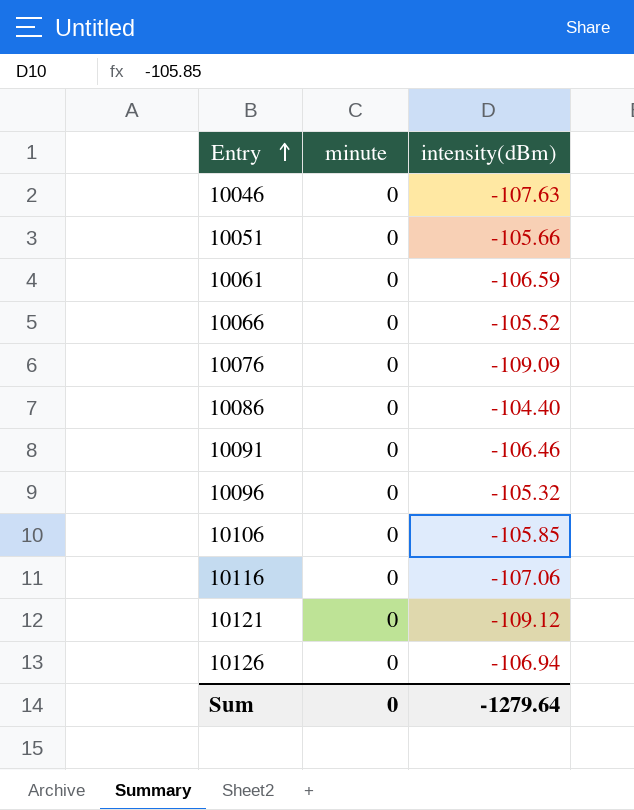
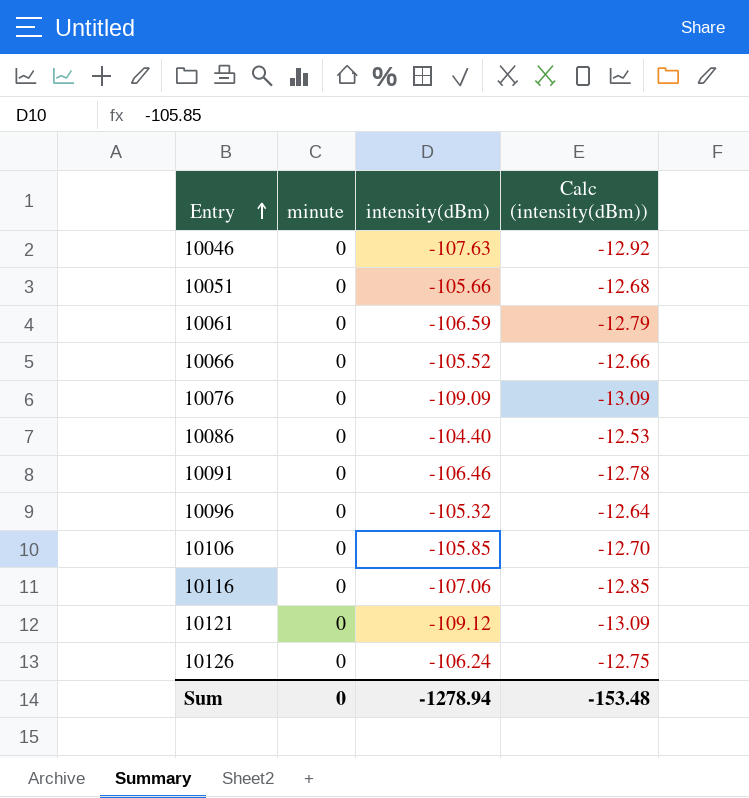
column Calc (intensity(dBm)) | formula: none -> [intensity(dBm)] * 0.12
10126 | intensity(dBm): -106.94 -> -106.24
Sum | intensity(dBm): -1279.64 -> -1278.94

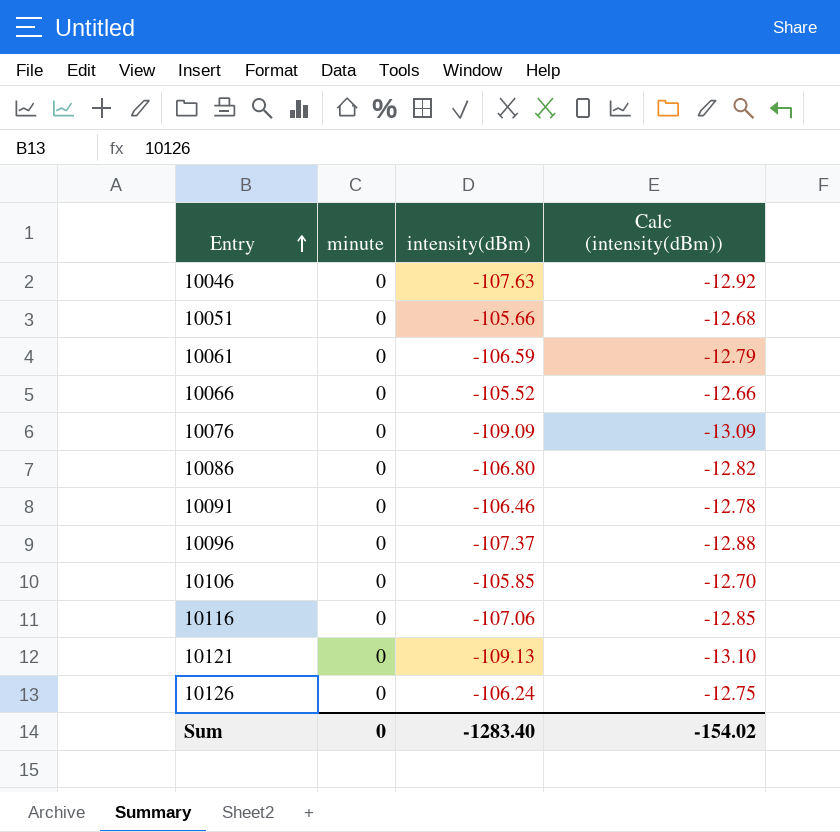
10086 | intensity(dBm): -104.40 -> -106.80
10086 | Calc (intensity(dBm)): -12.53 -> -12.82
10096 | intensity(dBm): -105.32 -> -107.37
10096 | Calc (intensity(dBm)): -12.64 -> -12.88
10121 | intensity(dBm): -109.12 -> -109.13
10121 | Calc (intensity(dBm)): -13.09 -> -13.10
Sum | intensity(dBm): -1278.94 -> -1283.40
Sum | Calc (intensity(dBm)): -153.48 -> -154.02

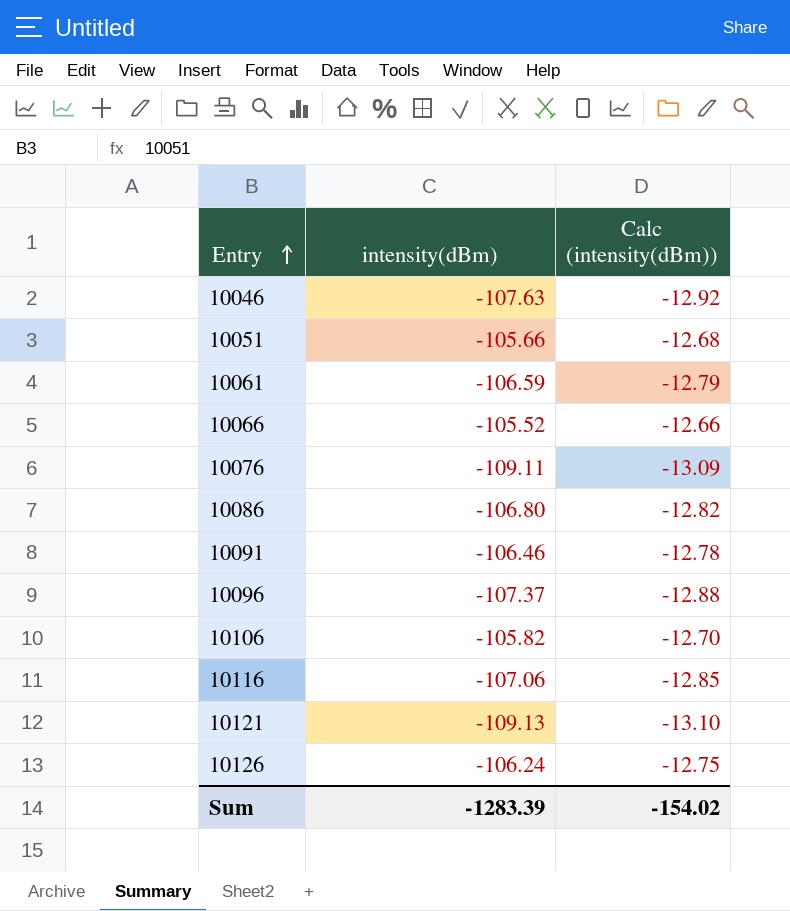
column minute | position: 2 -> none
10076 | intensity(dBm): -109.09 -> -109.11
10106 | intensity(dBm): -105.85 -> -105.82
Sum | intensity(dBm): -1283.40 -> -1283.39

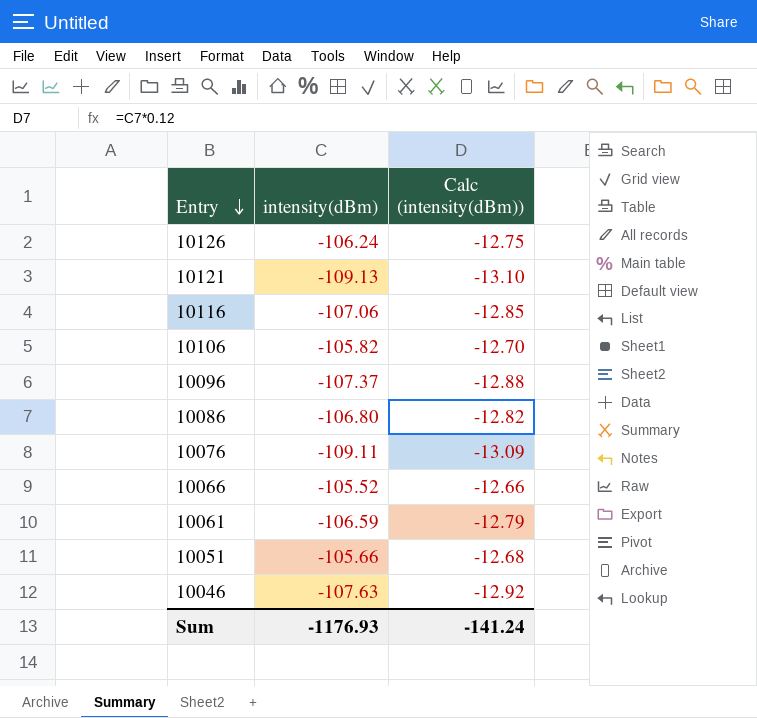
row order: Entry ascending -> Entry descending
row 10091: -106.46 | -12.78 -> none
Sum | intensity(dBm): -1283.39 -> -1176.93
Sum | Calc (intensity(dBm)): -154.02 -> -141.24

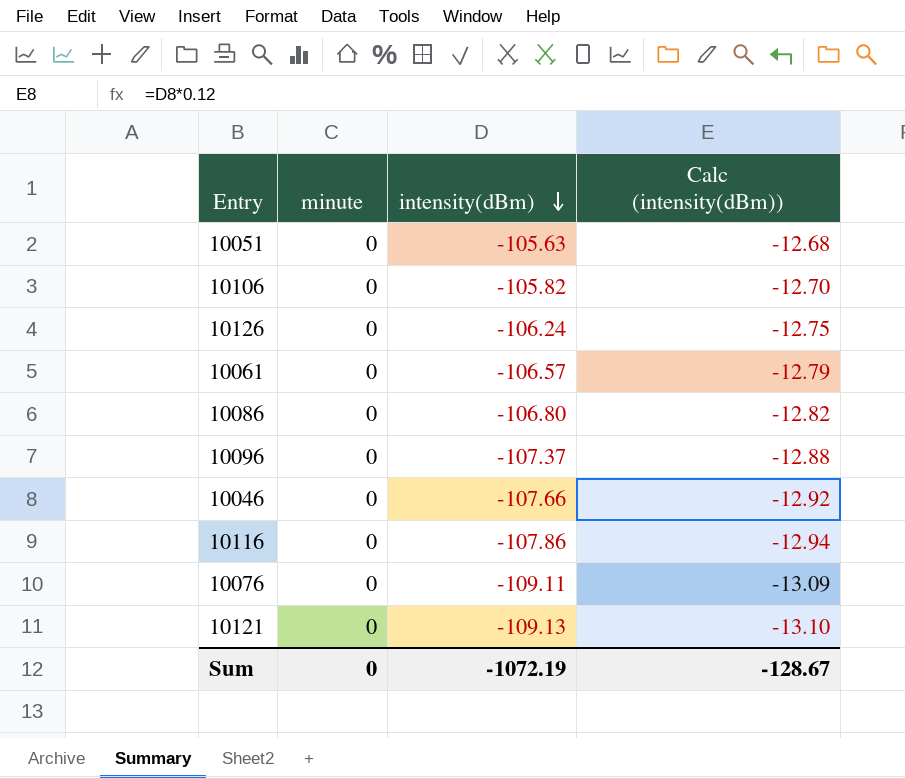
row order: Entry descending -> intensity(dBm) descending
column minute | position: none -> 2
row 10066: -105.52 | -12.66 -> none
10051 | intensity(dBm): -105.66 -> -105.63
10061 | intensity(dBm): -106.59 -> -106.57
10046 | intensity(dBm): -107.63 -> -107.66
10116 | intensity(dBm): -107.06 -> -107.86
10116 | Calc (intensity(dBm)): -12.85 -> -12.94
Sum | intensity(dBm): -1176.93 -> -1072.19
Sum | Calc (intensity(dBm)): -141.24 -> -128.67

